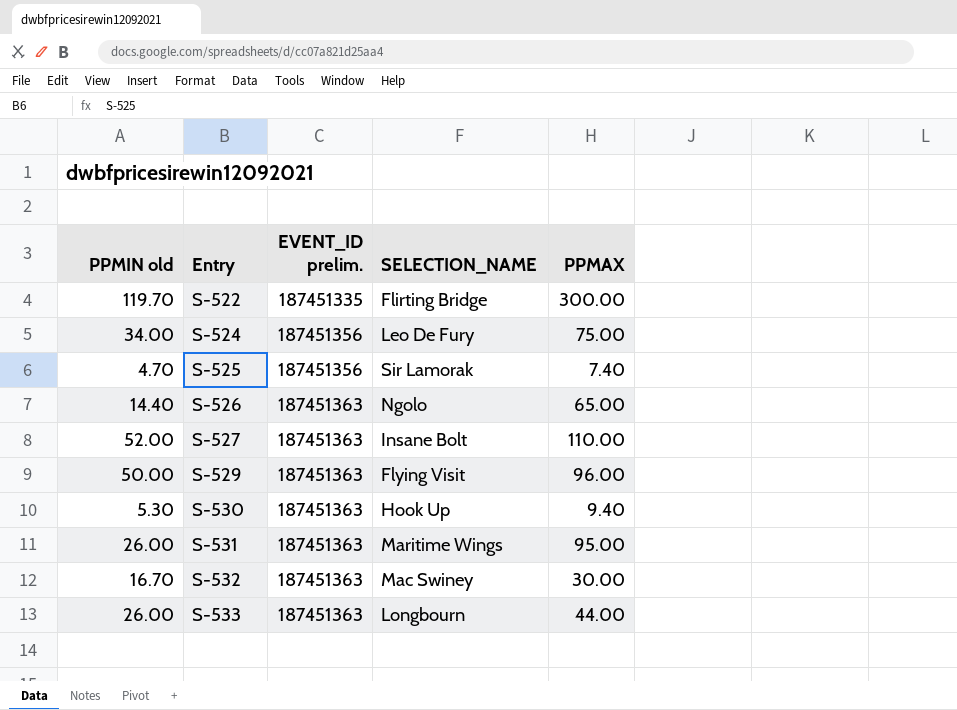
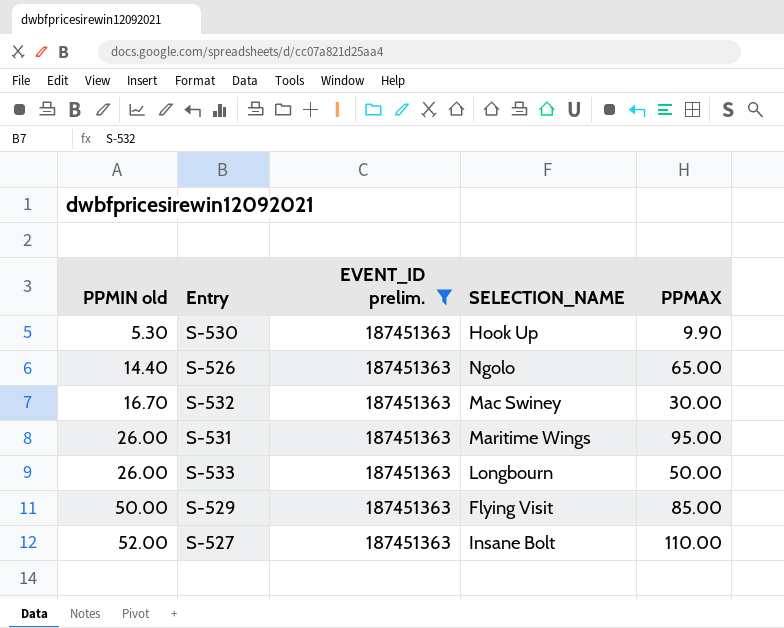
filter: none -> EVENT_ID prelim. = 187451363
row order: Entry ascending -> PPMIN old ascending
S-530 | PPMAX: 9.40 -> 9.90
S-533 | PPMAX: 44.00 -> 50.00
S-529 | PPMAX: 96.00 -> 85.00

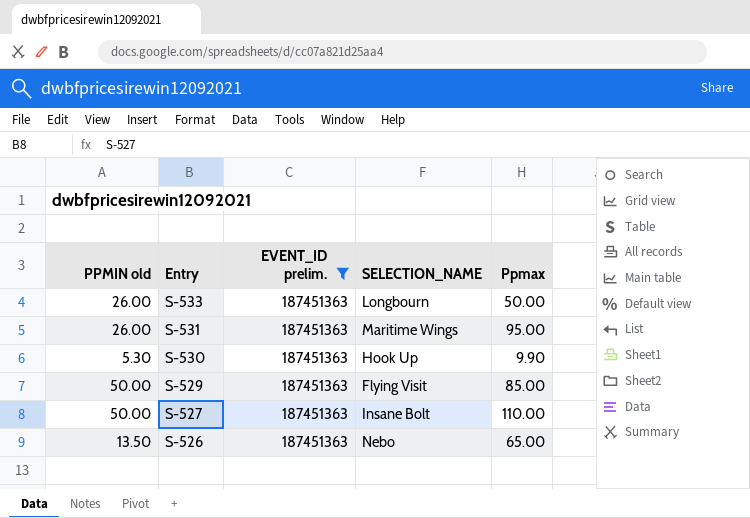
row order: PPMIN old ascending -> Entry descending
column name: PPMAX -> Ppmax
row S-532: 16.70 | 187451363 | Mac Swiney | 30.00 -> none
S-527 | PPMIN old: 52.00 -> 50.00
S-526 | PPMIN old: 14.40 -> 13.50
S-526 | SELECTION_NAME: Ngolo -> Nebo

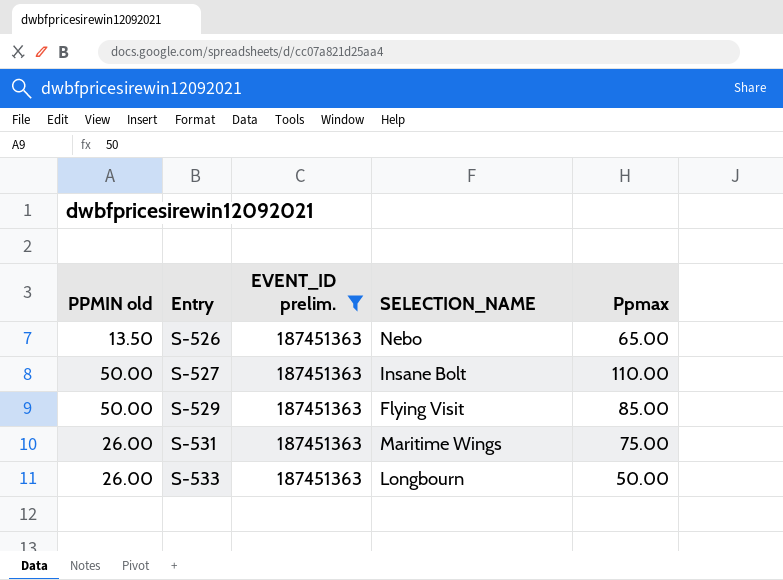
row order: Entry descending -> Entry ascending
row S-530: 5.30 | 187451363 | Hook Up | 9.90 -> none
S-531 | Ppmax: 95.00 -> 75.00

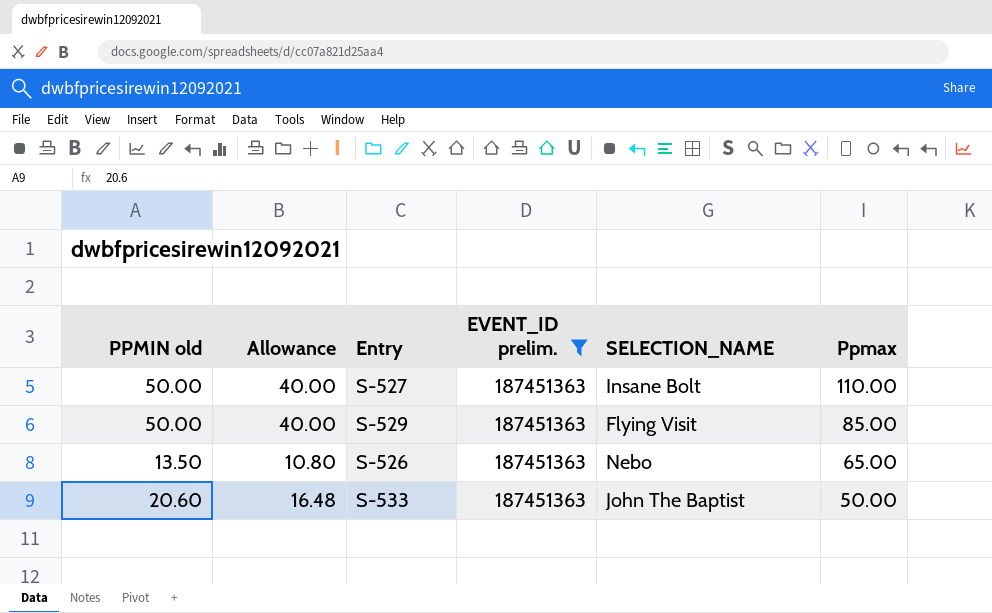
row order: Entry ascending -> Ppmax descending
column Allowance | formula: none -> [PPMIN old] * 0.8
row S-531: 26.00 | 187451363 | Maritime Wings | 75.00 -> none
S-533 | PPMIN old: 26.00 -> 20.60
S-533 | SELECTION_NAME: Longbourn -> John The Baptist

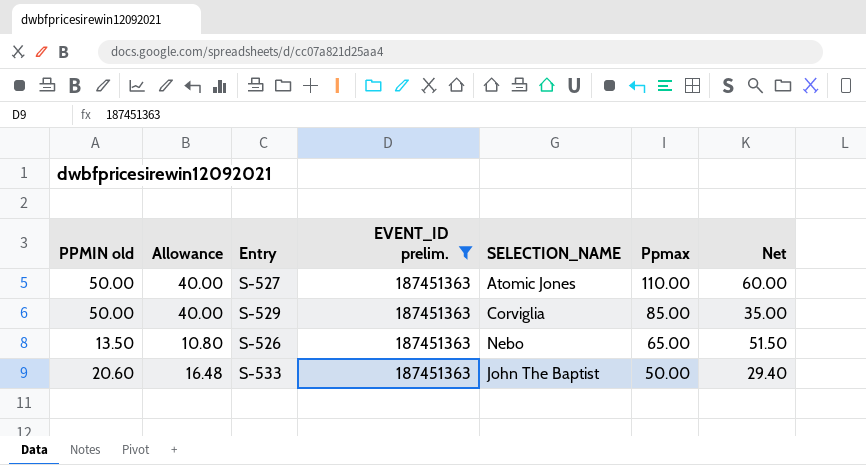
column Net | formula: none -> [Ppmax] - [PPMIN old]
S-527 | SELECTION_NAME: Insane Bolt -> Atomic Jones
S-529 | SELECTION_NAME: Flying Visit -> Corviglia

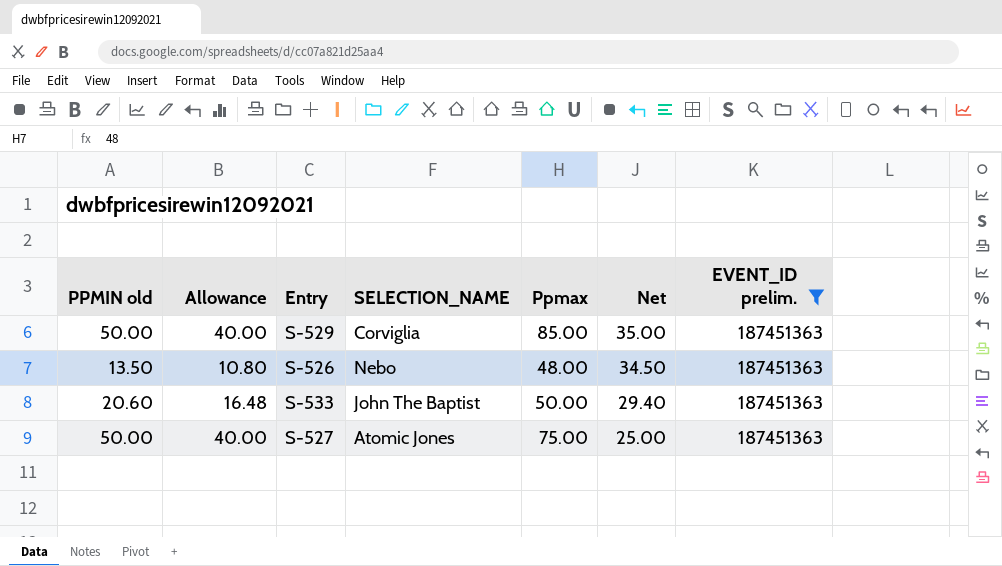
row order: Ppmax descending -> Net descending
column EVENT_ID prelim. | position: 4 -> 7
S-526 | Ppmax: 65.00 -> 48.00
S-526 | Net: 51.50 -> 34.50
S-527 | Ppmax: 110.00 -> 75.00
S-527 | Net: 60.00 -> 25.00

